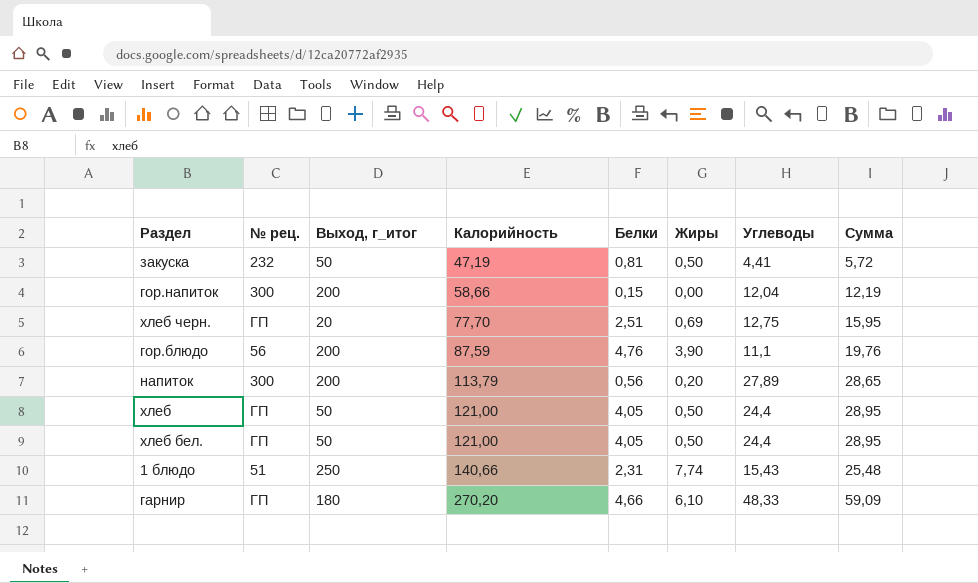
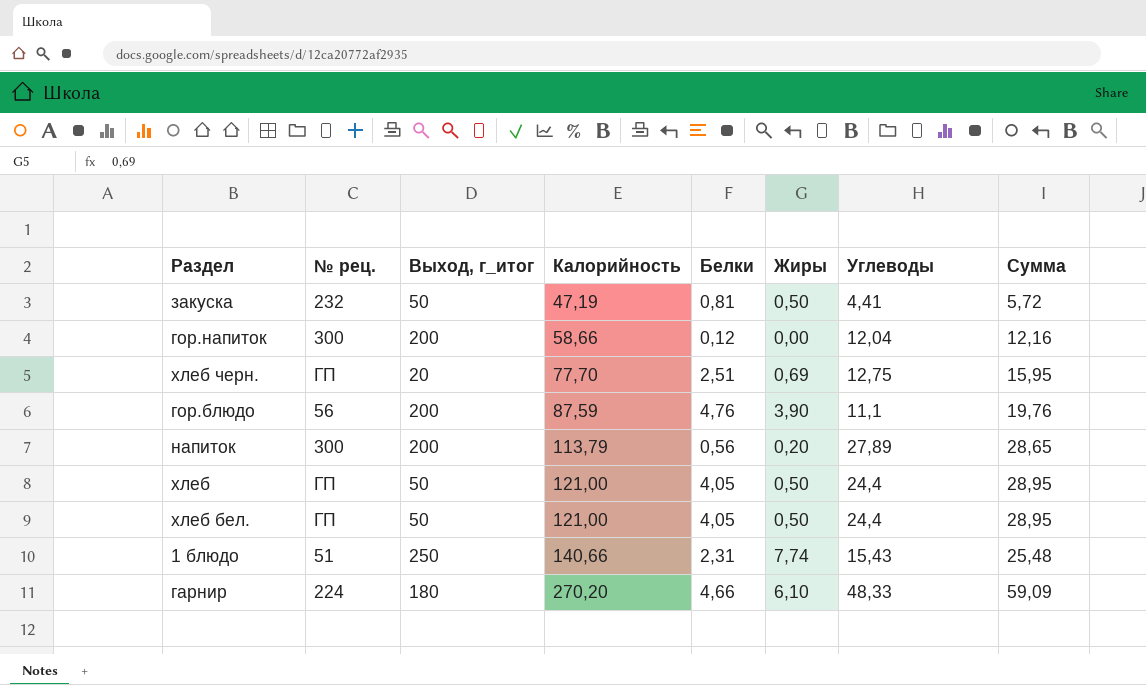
гор.напиток | Белки: 0,15 -> 0,12
гор.напиток | Сумма: 12,19 -> 12,16
гарнир | № рец.: ГП -> 224

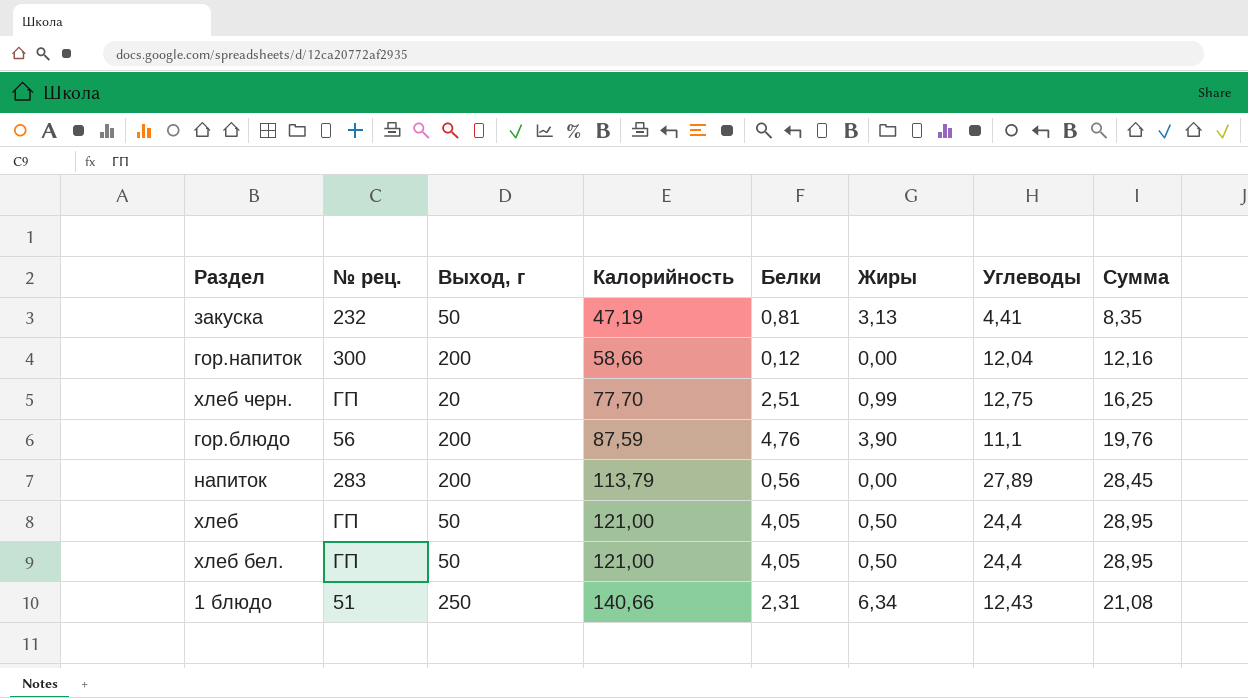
column name: Выход, г_итог -> Выход, г
row гарнир: 224 | 180 | 270,20 | 4,66 | 6,10 | 48,33 | 59,09 -> none
закуска | Жиры: 0,50 -> 3,13
закуска | Сумма: 5,72 -> 8,35
хлеб черн. | Жиры: 0,69 -> 0,99
хлеб черн. | Сумма: 15,95 -> 16,25
напиток | № рец.: 300 -> 283
напиток | Жиры: 0,20 -> 0,00
напиток | Сумма: 28,65 -> 28,45
1 блюдо | Жиры: 7,74 -> 6,34
1 блюдо | Углеводы: 15,43 -> 12,43
1 блюдо | Сумма: 25,48 -> 21,08

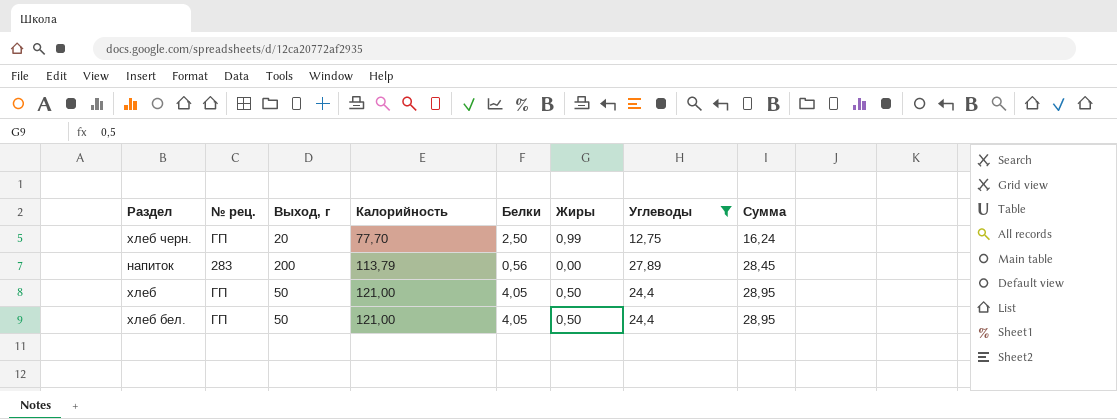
filter: none -> Углеводы >= 12,75
хлеб черн. | Белки: 2,51 -> 2,50
хлеб черн. | Сумма: 16,25 -> 16,24

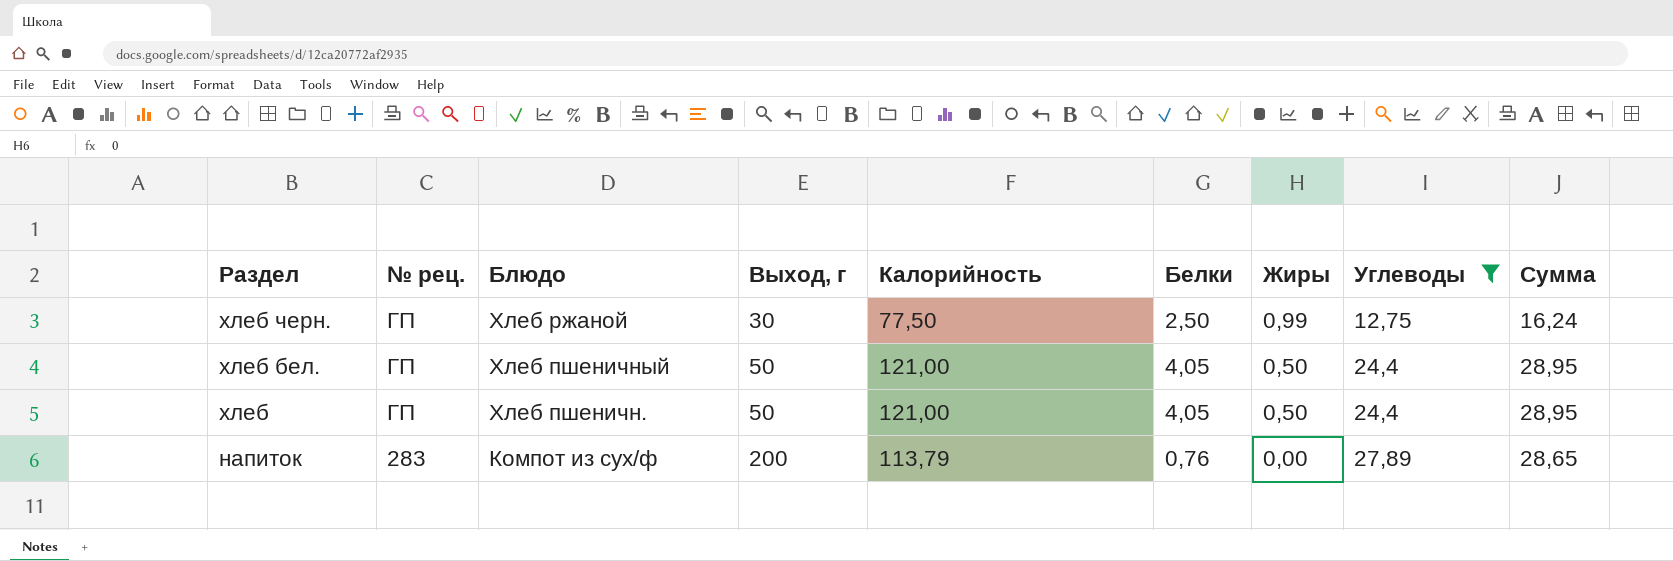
row order: Калорийность ascending -> Раздел descending
column Блюдо | position: none -> 3
хлеб черн. | Выход, г: 20 -> 30
хлеб черн. | Калорийность: 77,70 -> 77,50
напиток | Белки: 0,56 -> 0,76
напиток | Сумма: 28,45 -> 28,65

